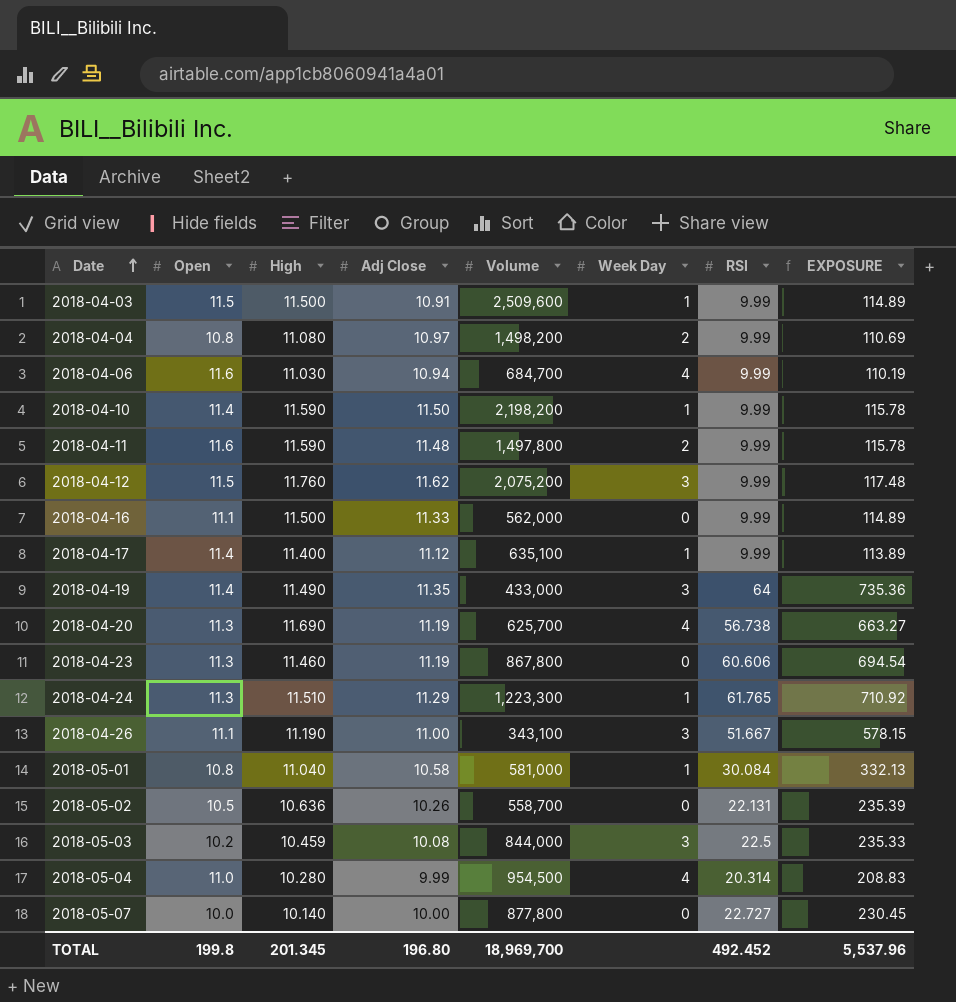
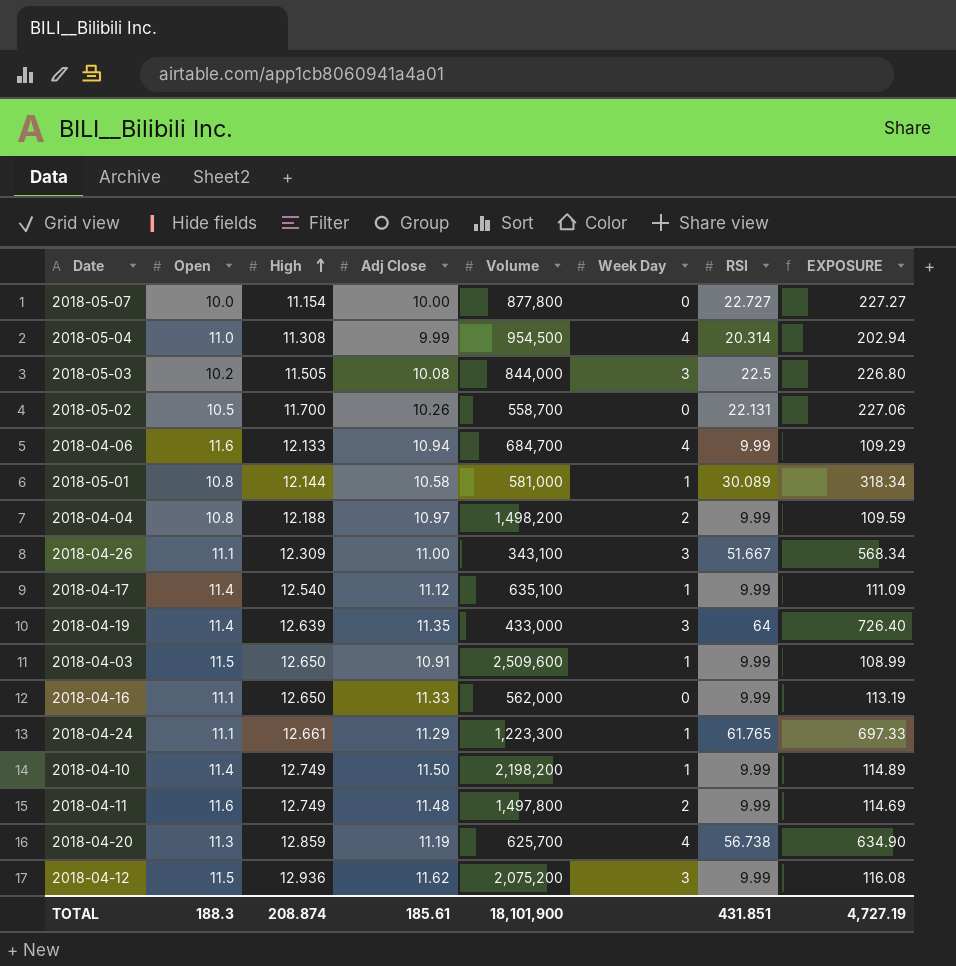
row order: Date ascending -> High ascending
column EXPOSURE | formula: [High] * [RSI] -> [Adj Close] * [RSI]
row 2018-04-23: 11.3 | 11.460 | 11.19 | 867,800 | 0 | 60.606 | 694.54 -> none
2018-05-07 | High: 10.140 -> 11.154
2018-05-04 | High: 10.280 -> 11.308
2018-05-03 | High: 10.459 -> 11.505
2018-05-02 | High: 10.636 -> 11.700
2018-04-06 | High: 11.030 -> 12.133
2018-05-01 | High: 11.040 -> 12.144
2018-05-01 | RSI: 30.084 -> 30.089
2018-04-04 | High: 11.080 -> 12.188
2018-04-26 | High: 11.190 -> 12.309
2018-04-17 | High: 11.400 -> 12.540
2018-04-19 | High: 11.490 -> 12.639
2018-04-03 | High: 11.500 -> 12.650
2018-04-16 | High: 11.500 -> 12.650
2018-04-24 | Open: 11.3 -> 11.1
2018-04-24 | High: 11.510 -> 12.661
2018-04-10 | High: 11.590 -> 12.749
2018-04-11 | High: 11.590 -> 12.749
2018-04-20 | High: 11.690 -> 12.859
2018-04-12 | High: 11.760 -> 12.936
TOTAL | Open: 199.8 -> 188.3
TOTAL | High: 201.345 -> 208.874
TOTAL | Adj Close: 196.80 -> 185.61
TOTAL | Volume: 18,969,700 -> 18,101,900
TOTAL | RSI: 492.452 -> 431.851
TOTAL | EXPOSURE: 5,537.96 -> 4,727.19

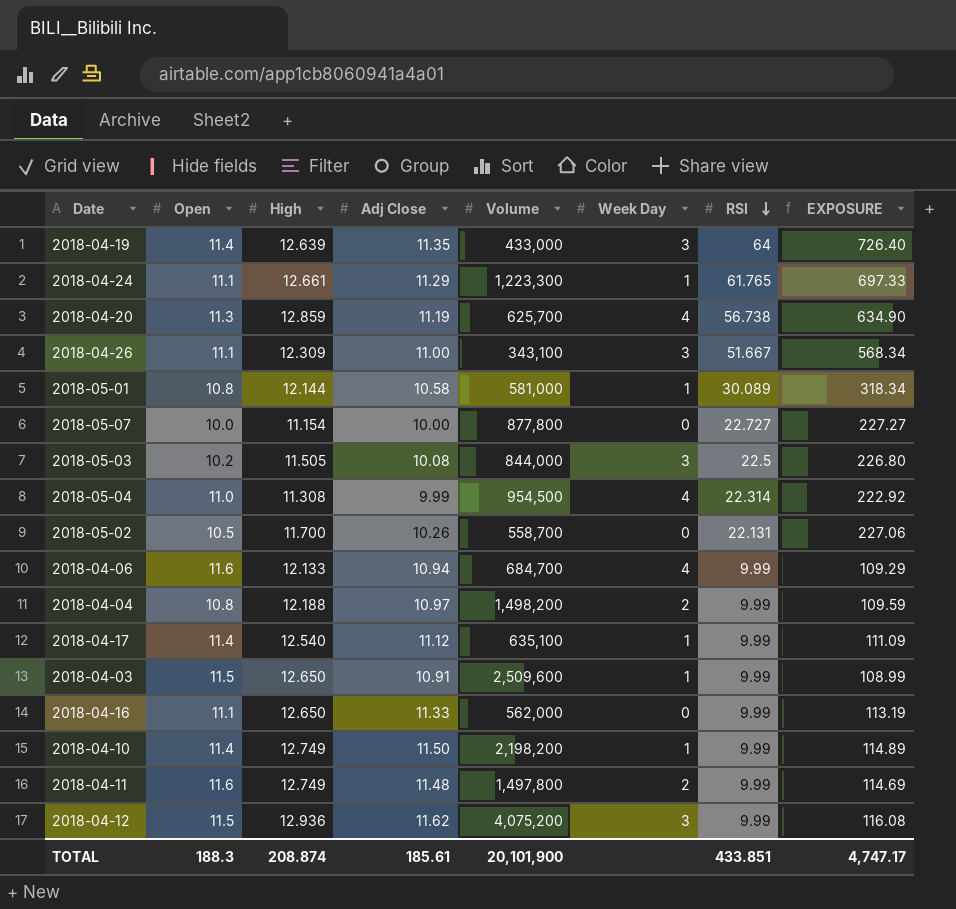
row order: High ascending -> RSI descending
2018-05-04 | RSI: 20.314 -> 22.314
2018-05-04 | EXPOSURE: 202.94 -> 222.92
2018-04-12 | Volume: 2,075,200 -> 4,075,200
TOTAL | Volume: 18,101,900 -> 20,101,900
TOTAL | RSI: 431.851 -> 433.851
TOTAL | EXPOSURE: 4,727.19 -> 4,747.17

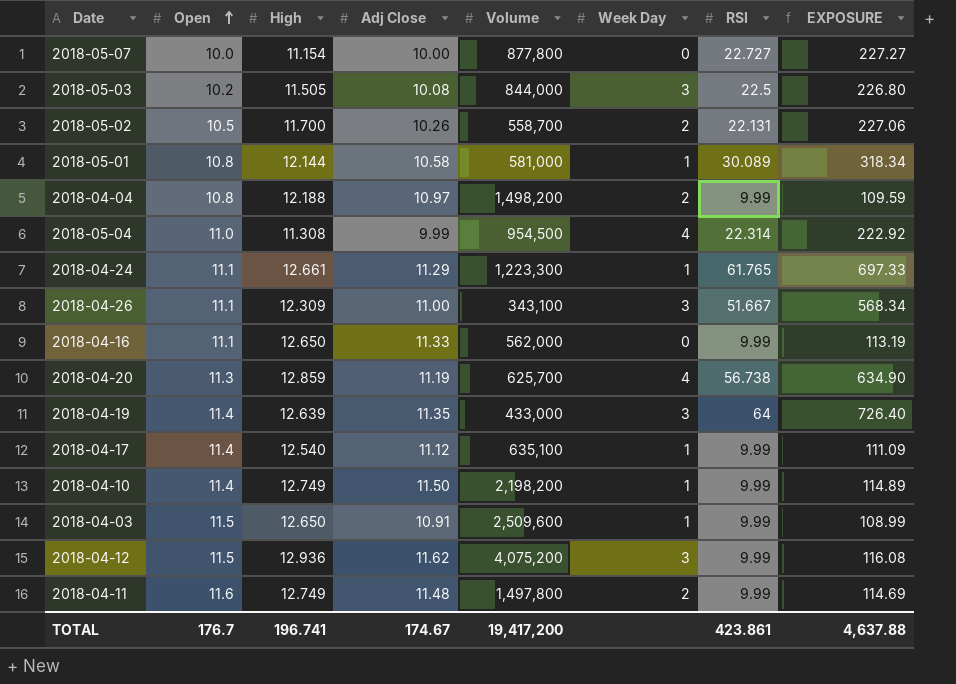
row order: RSI descending -> Open ascending
row 2018-04-06: 11.6 | 12.133 | 10.94 | 684,700 | 4 | 9.99 | 109.29 -> none
2018-05-02 | Week Day: 0 -> 2
TOTAL | Open: 188.3 -> 176.7
TOTAL | High: 208.874 -> 196.741
TOTAL | Adj Close: 185.61 -> 174.67
TOTAL | Volume: 20,101,900 -> 19,417,200
TOTAL | RSI: 433.851 -> 423.861
TOTAL | EXPOSURE: 4,747.17 -> 4,637.88

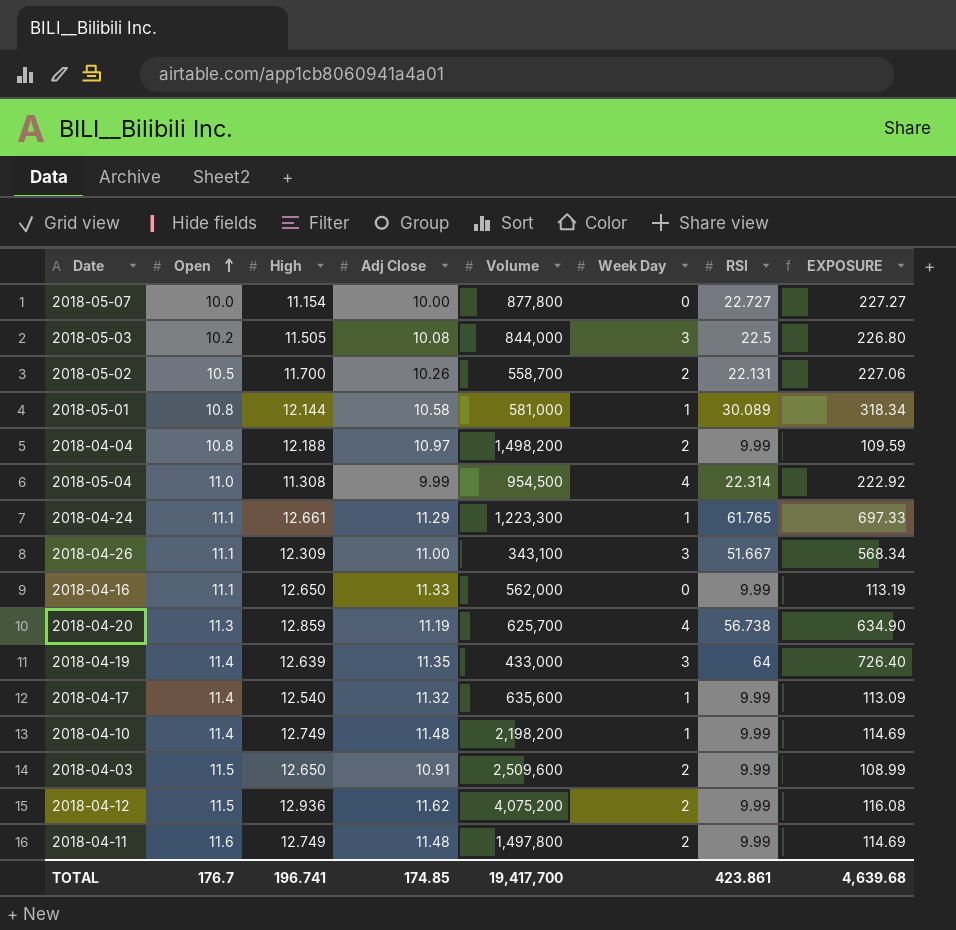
2018-04-17 | Adj Close: 11.12 -> 11.32
2018-04-17 | Volume: 635,100 -> 635,600
2018-04-17 | EXPOSURE: 111.09 -> 113.09
2018-04-10 | Adj Close: 11.50 -> 11.48
2018-04-10 | EXPOSURE: 114.89 -> 114.69
2018-04-03 | Week Day: 1 -> 2
2018-04-12 | Week Day: 3 -> 2
TOTAL | Adj Close: 174.67 -> 174.85
TOTAL | Volume: 19,417,200 -> 19,417,700
TOTAL | EXPOSURE: 4,637.88 -> 4,639.68

